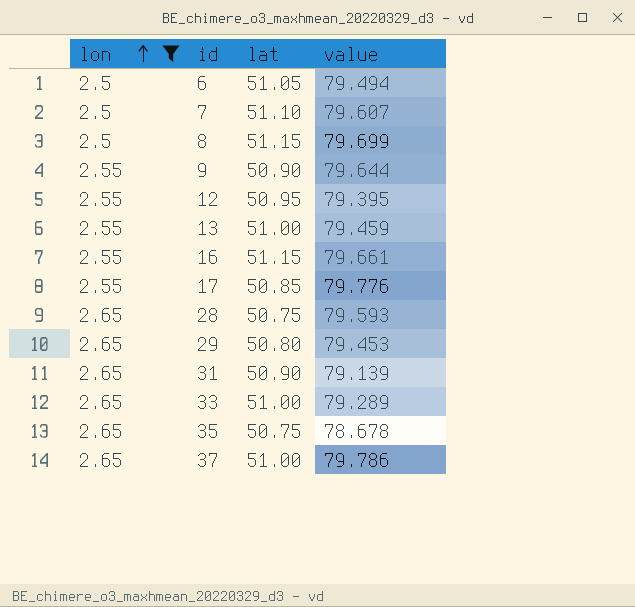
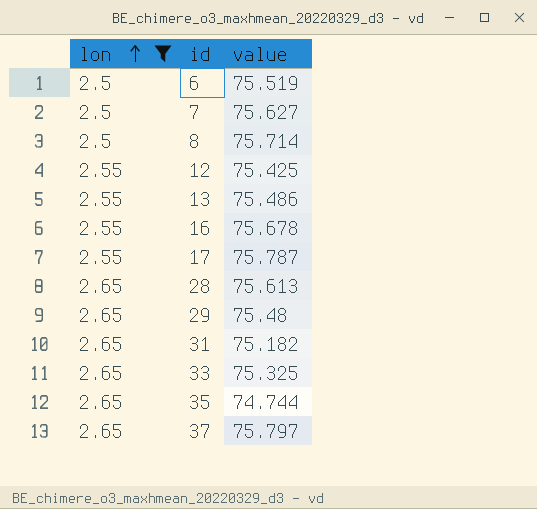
column lat | position: 3 -> none
row 9: 2.55 | 50.90 | 79.644 -> none
6 | value: 79.494 -> 75.519
7 | value: 79.607 -> 75.627
8 | value: 79.699 -> 75.714
12 | value: 79.395 -> 75.425
13 | value: 79.459 -> 75.486
16 | value: 79.661 -> 75.678
17 | value: 79.776 -> 75.787
28 | value: 79.593 -> 75.613
29 | value: 79.453 -> 75.48
31 | value: 79.139 -> 75.182
33 | value: 79.289 -> 75.325
35 | value: 78.678 -> 74.744
37 | value: 79.786 -> 75.797

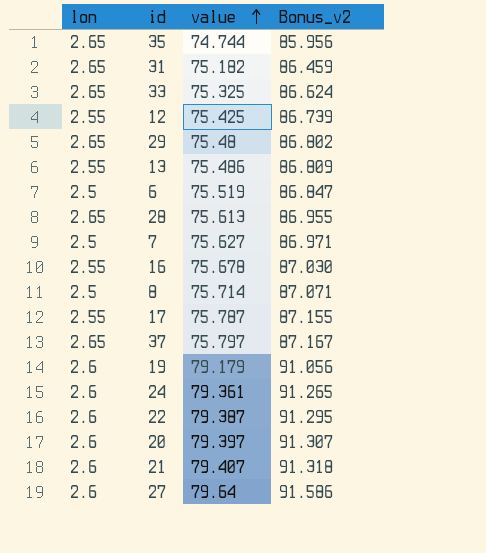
filter: lon != 2.6 -> none
row order: lon ascending -> value ascending
column Bonus_v2 | formula: none -> [value] * 1.15

